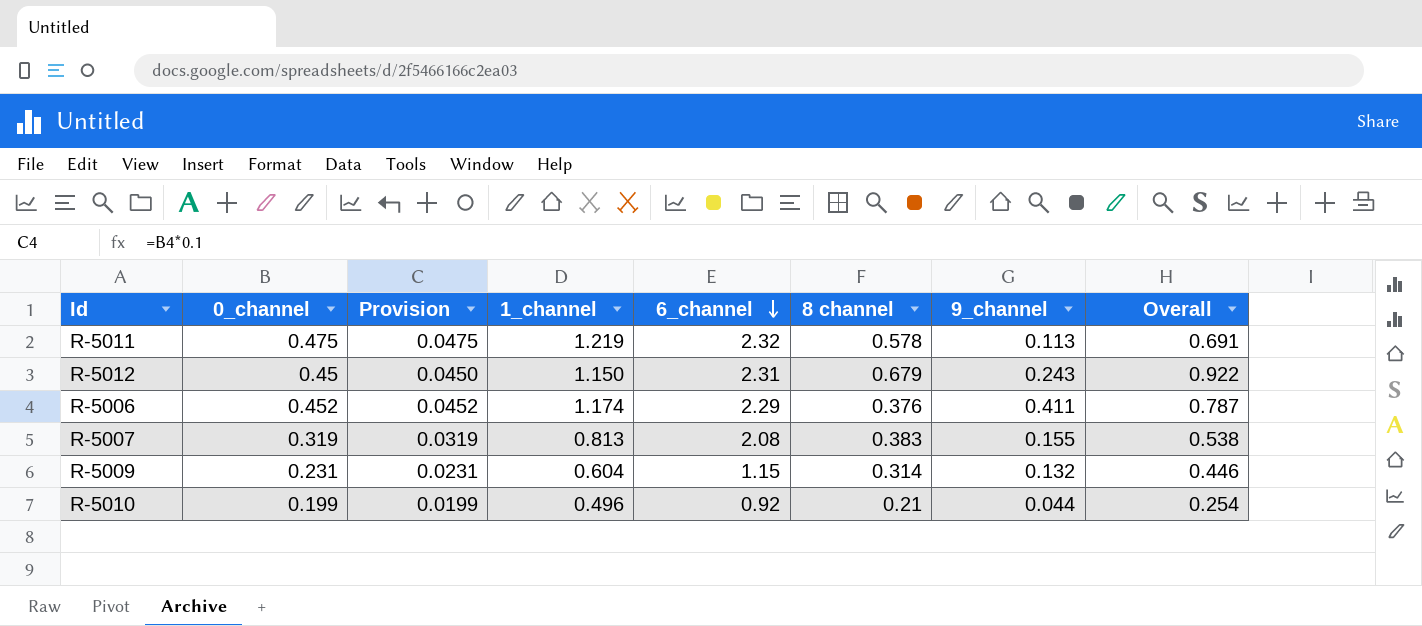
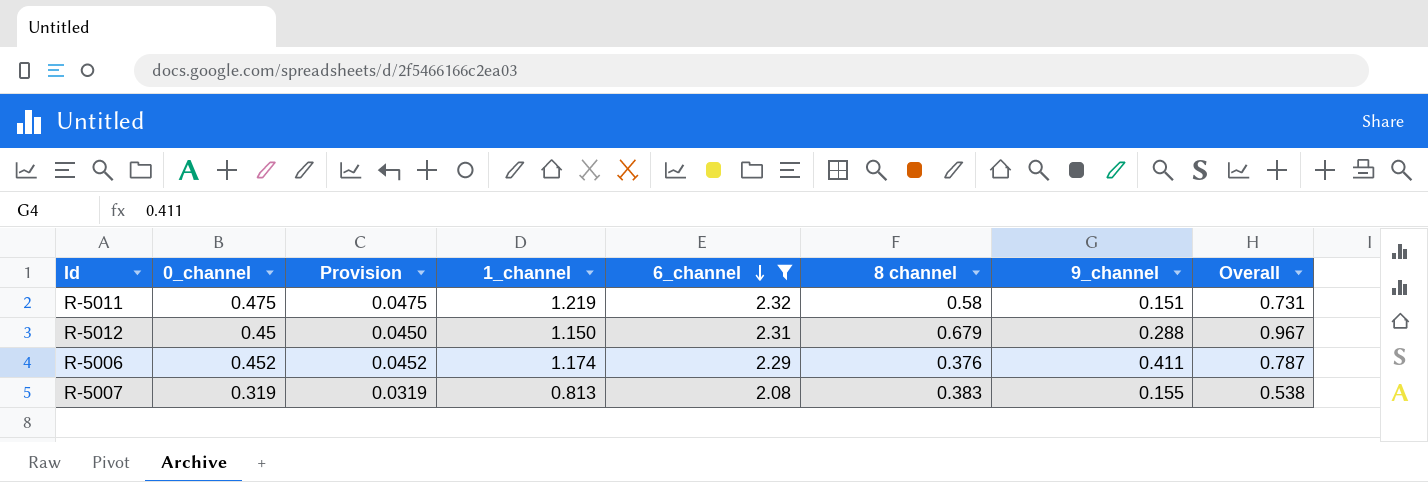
filter: none -> 6_channel >= 2.08
R-5011 | 8 channel: 0.578 -> 0.58
R-5011 | 9_channel: 0.113 -> 0.151
R-5011 | Overall: 0.691 -> 0.731
R-5012 | 9_channel: 0.243 -> 0.288
R-5012 | Overall: 0.922 -> 0.967

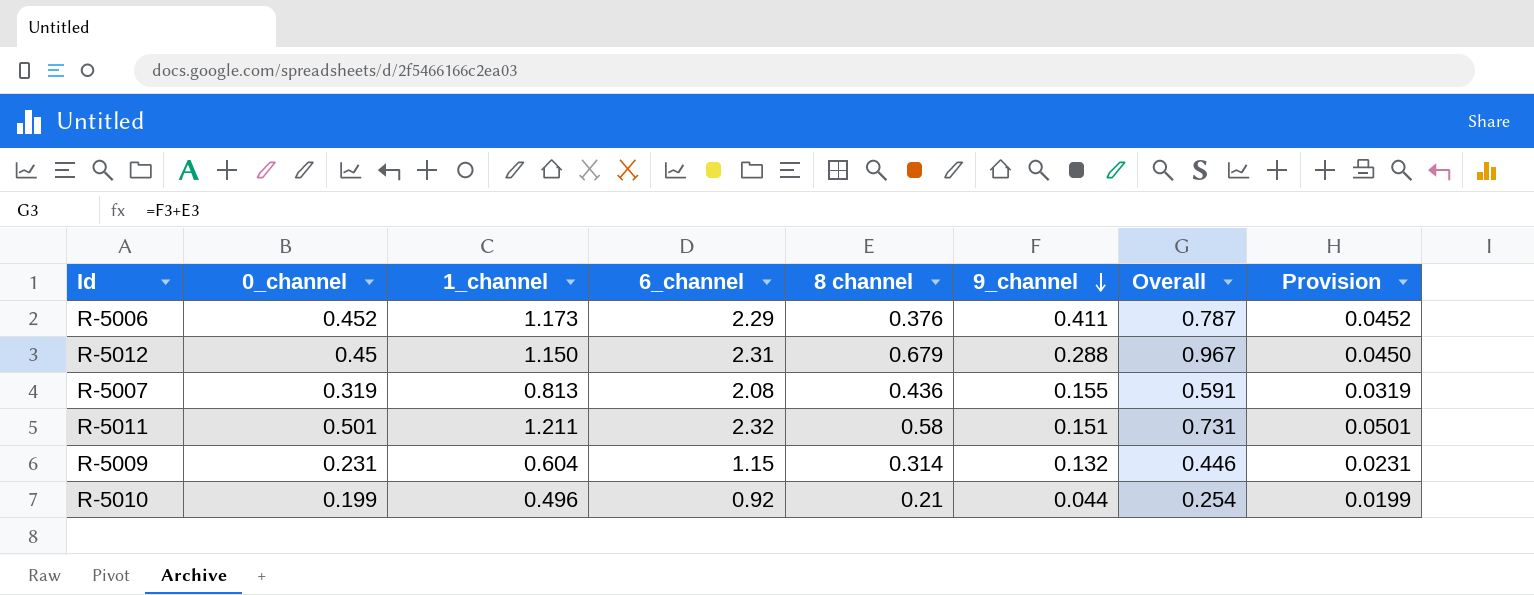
filter: 6_channel >= 2.08 -> none
row order: 6_channel descending -> 9_channel descending
column Provision | position: 3 -> 8
R-5006 | 1_channel: 1.174 -> 1.173
R-5007 | 8 channel: 0.383 -> 0.436
R-5007 | Overall: 0.538 -> 0.591
R-5011 | 0_channel: 0.475 -> 0.501
R-5011 | 1_channel: 1.219 -> 1.211
R-5011 | Provision: 0.0475 -> 0.0501

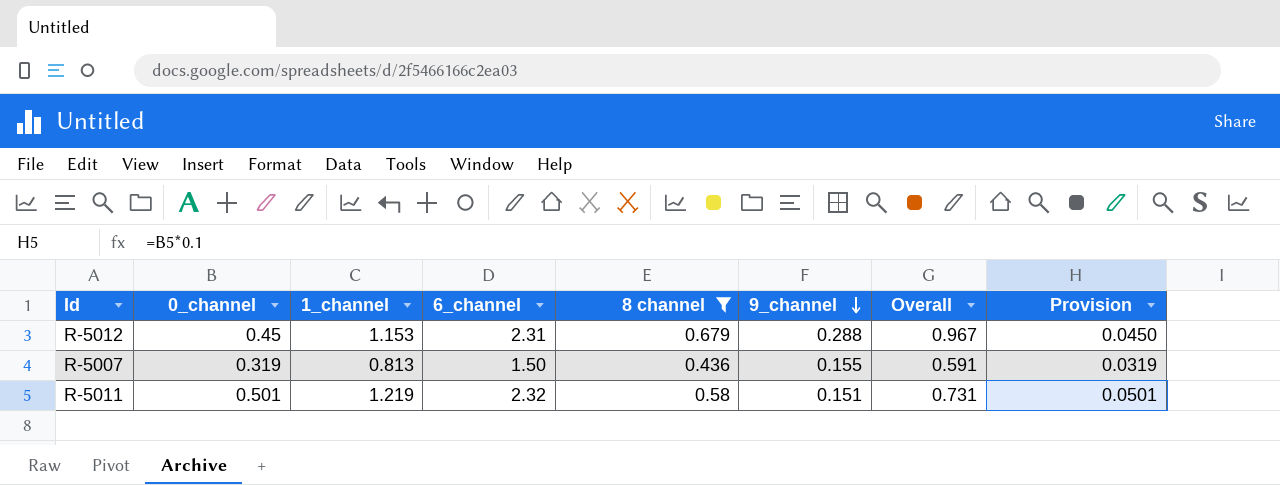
filter: none -> 8 channel >= 0.436
R-5012 | 1_channel: 1.150 -> 1.153
R-5007 | 6_channel: 2.08 -> 1.50
R-5011 | 1_channel: 1.211 -> 1.219

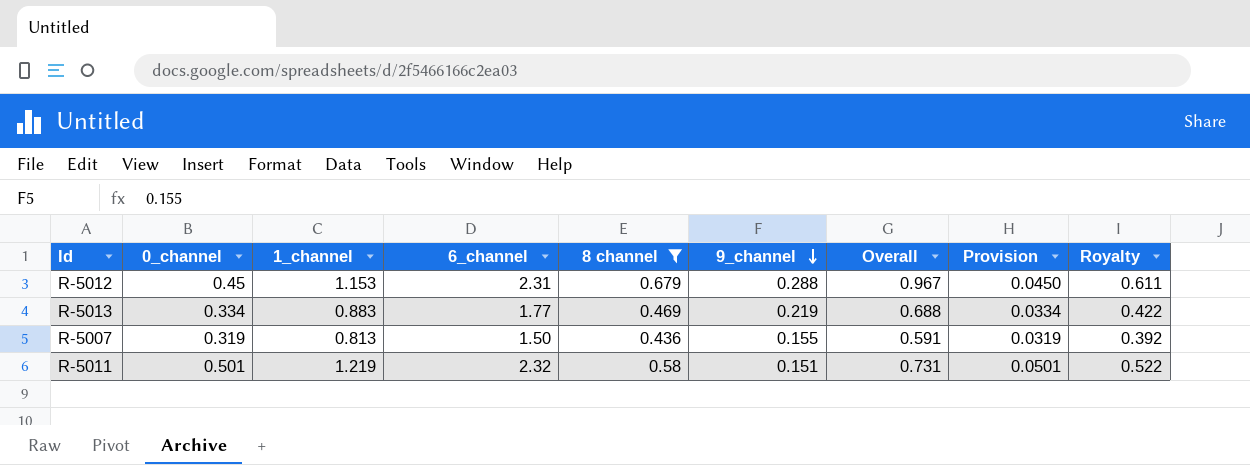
column Royalty | formula: none -> [8 channel] * 0.9
row R-5013: none -> 0.334 | 0.883 | 1.77 | 0.469 | 0.219 | 0.688 | 0.0334 | 0.422

